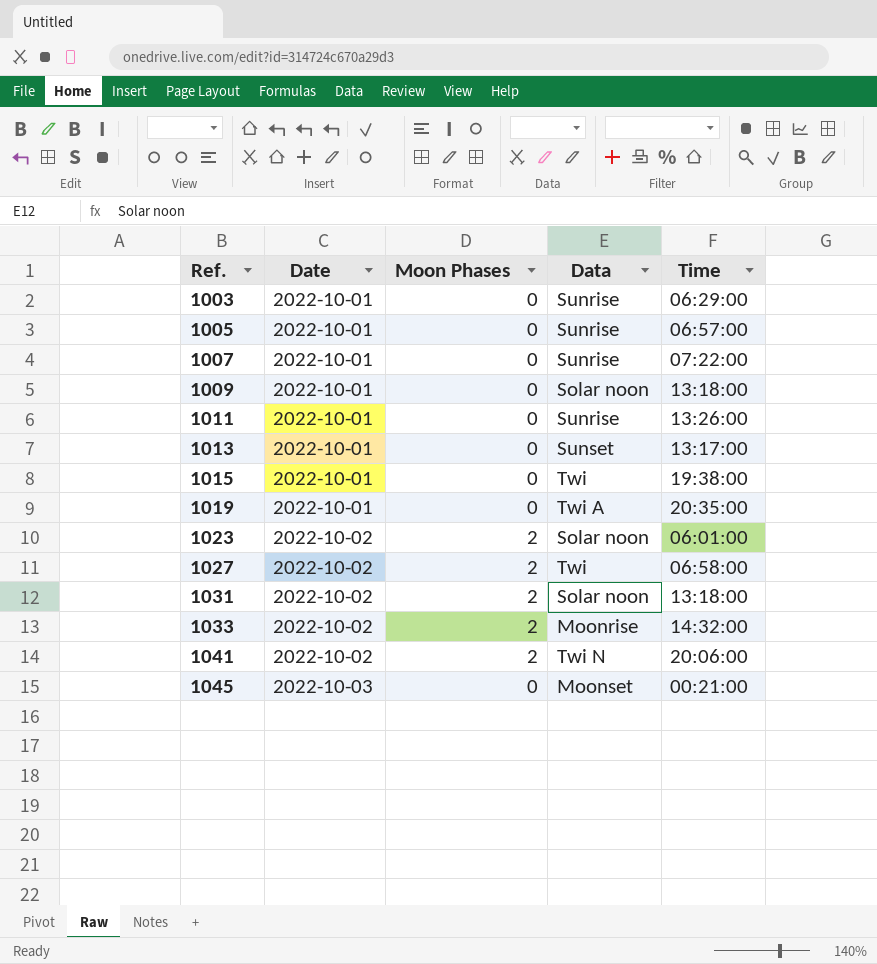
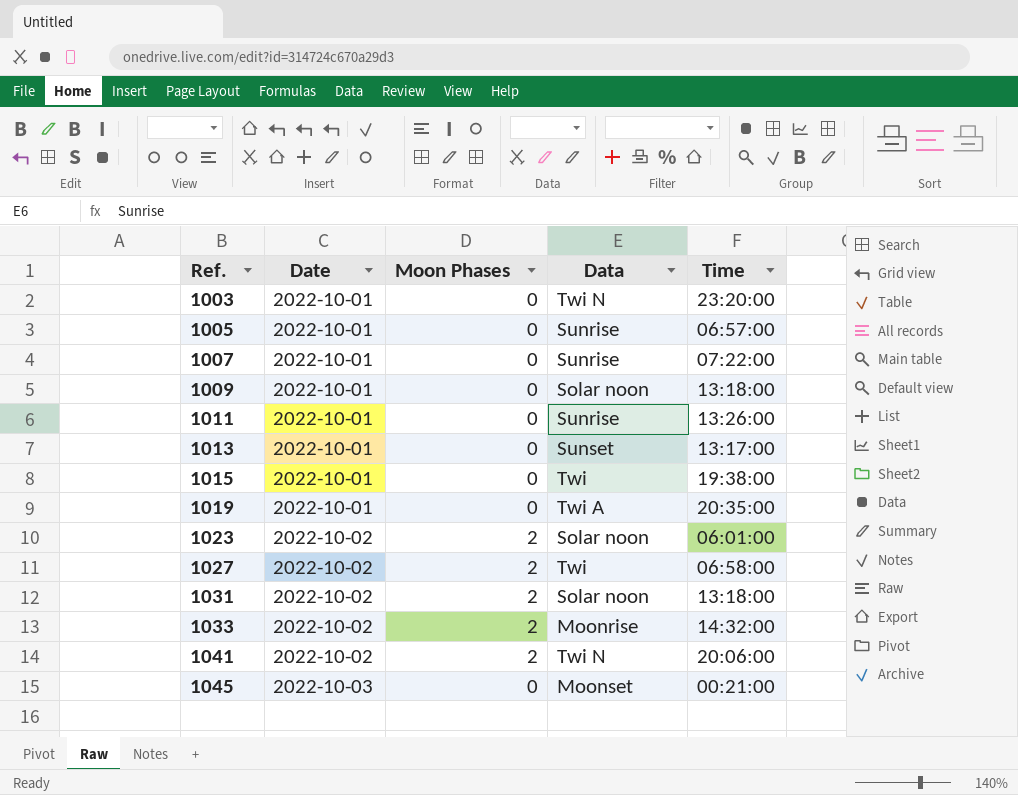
1003 | Data: Sunrise -> Twi N
1003 | Time: 06:29:00 -> 23:20:00

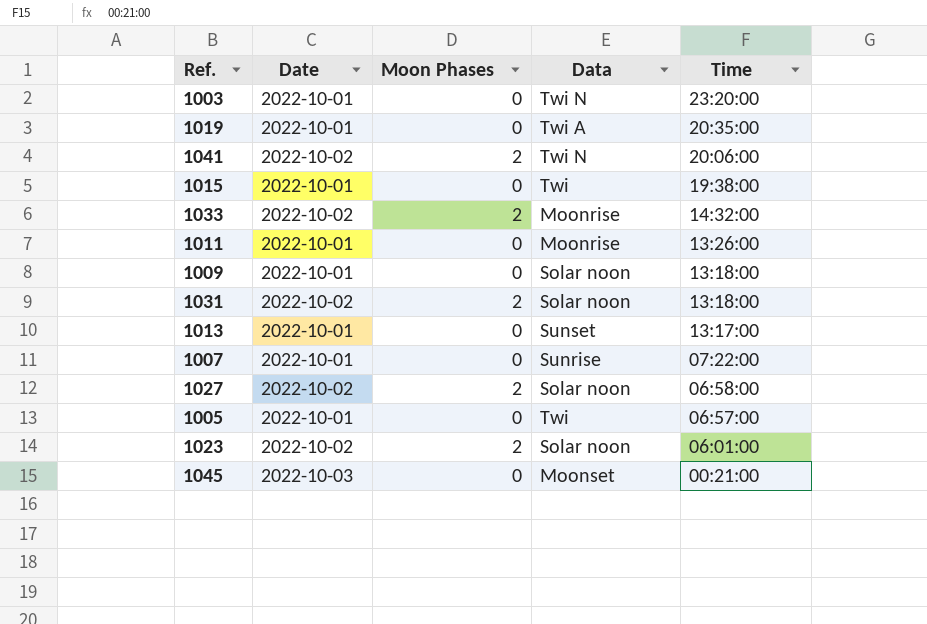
row order: Ref. ascending -> Time descending
1011 | Data: Sunrise -> Moonrise
1027 | Data: Twi -> Solar noon
1005 | Data: Sunrise -> Twi

